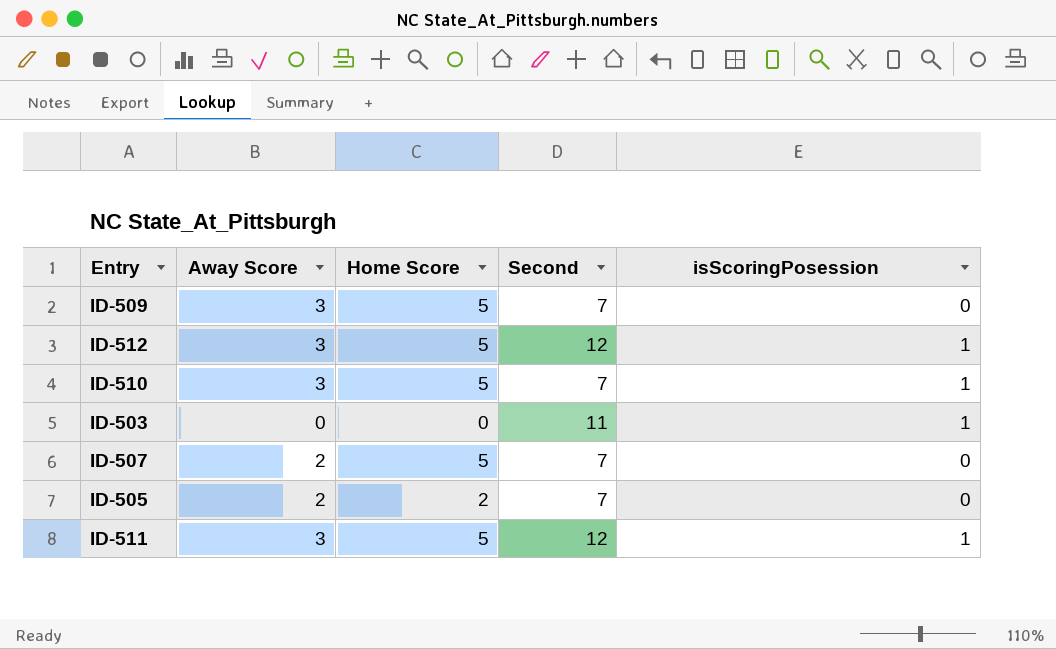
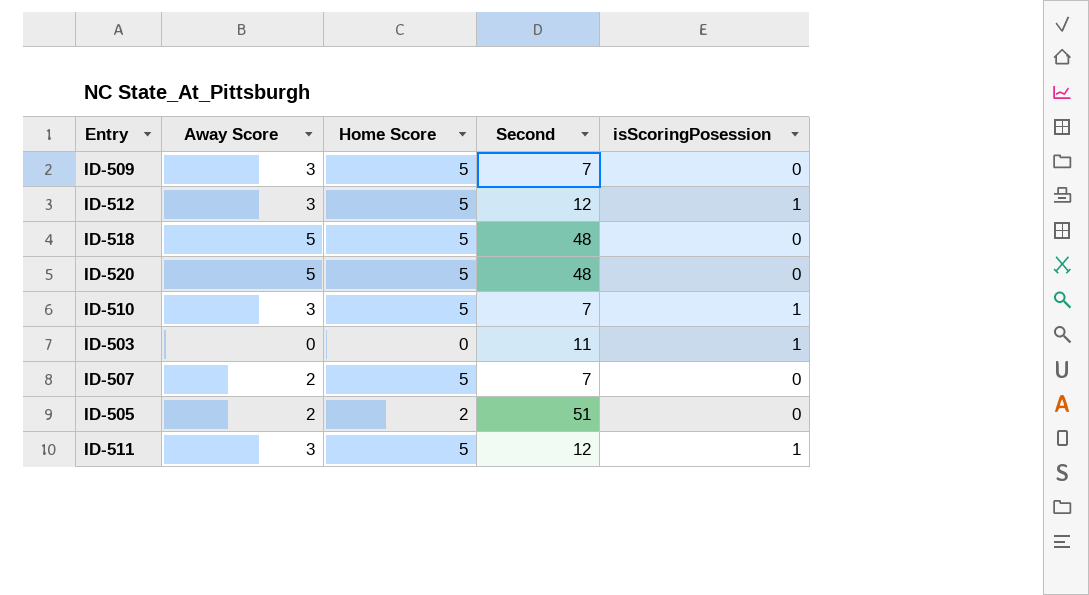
row ID-518: none -> 5 | 5 | 48 | 0
row ID-520: none -> 5 | 5 | 48 | 0
ID-505 | Second: 7 -> 51

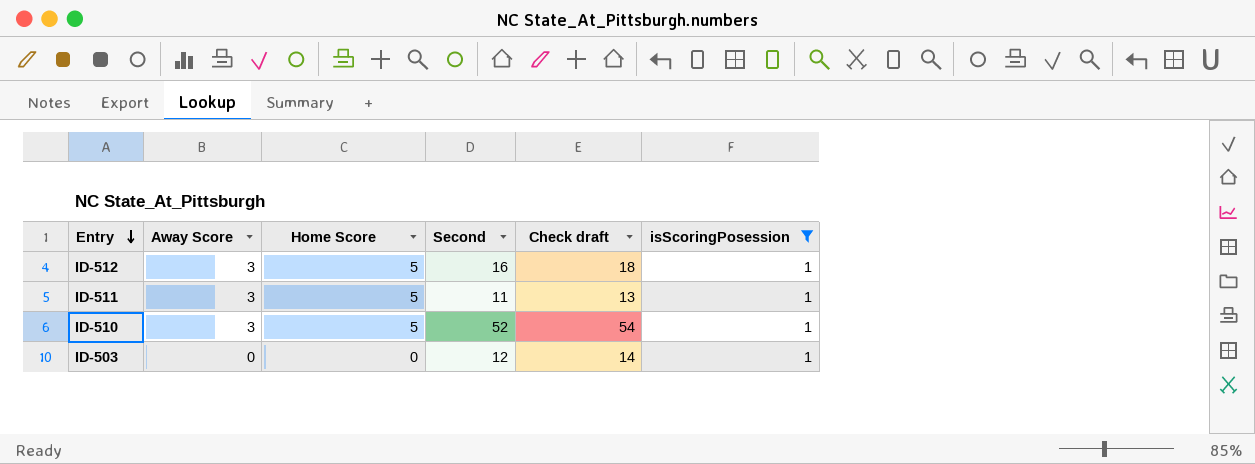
filter: none -> isScoringPosession = 1
row order: none -> Entry descending
column Check draft | formula: none -> [Second] + 2
ID-512 | Second: 12 -> 16
ID-511 | Second: 12 -> 11
ID-510 | Second: 7 -> 52
ID-503 | Second: 11 -> 12

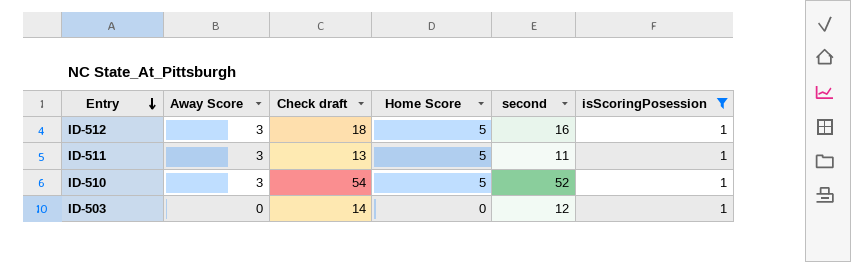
column Check draft | position: 5 -> 3
column name: Second -> second

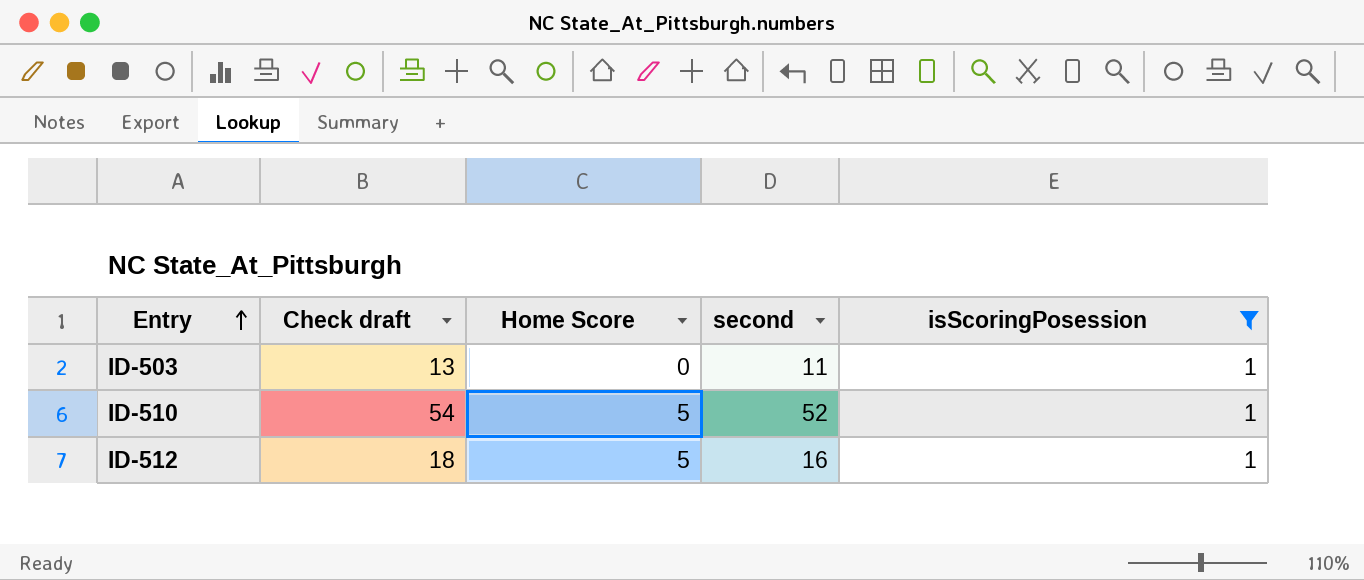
row order: Entry descending -> Entry ascending
column Away Score | position: 2 -> none
row ID-511: 3 | 13 | 5 | 11 | 1 -> none
ID-503 | Check draft: 14 -> 13
ID-503 | second: 12 -> 11

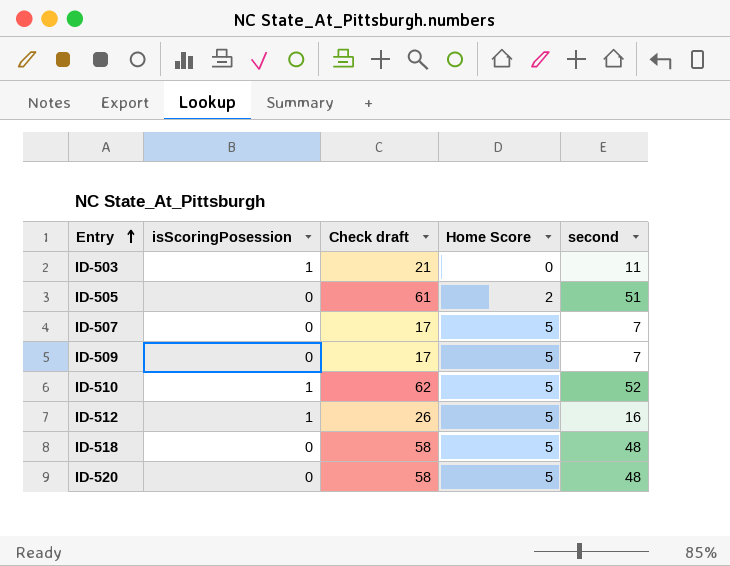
filter: isScoringPosession = 1 -> none
column isScoringPosession | position: 5 -> 2
column Check draft | formula: [second] + 2 -> [second] + 10

